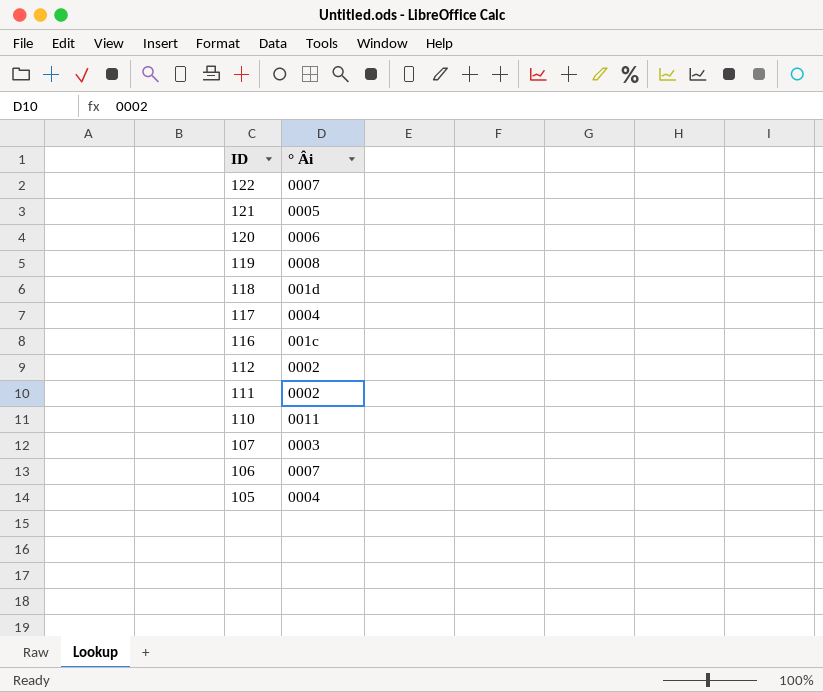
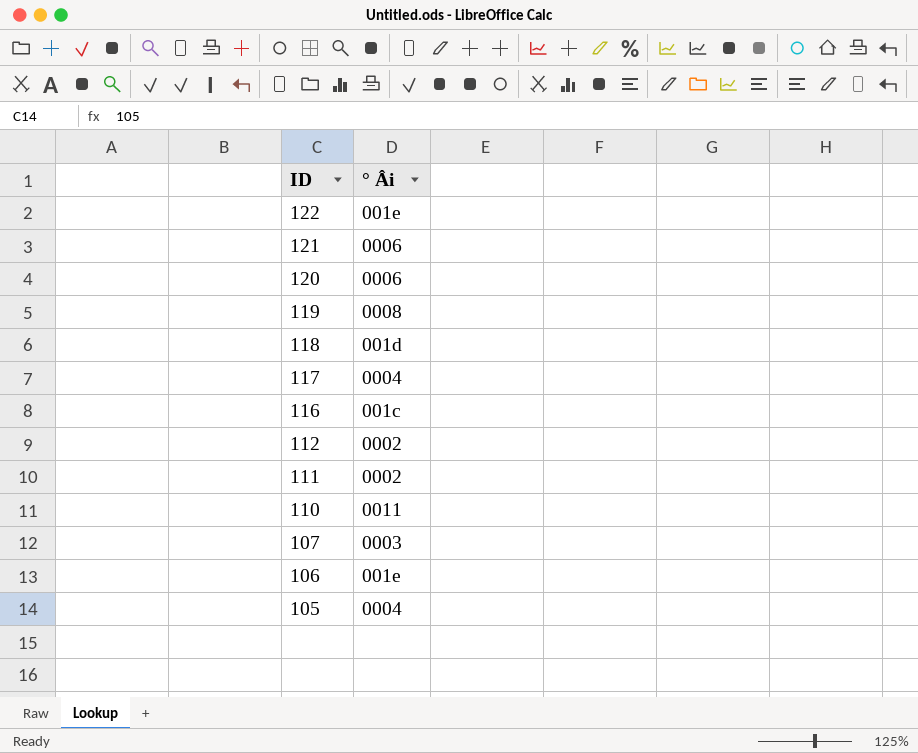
122 | ° Âi: 0007 -> 001e
121 | ° Âi: 0005 -> 0006
106 | ° Âi: 0007 -> 001e

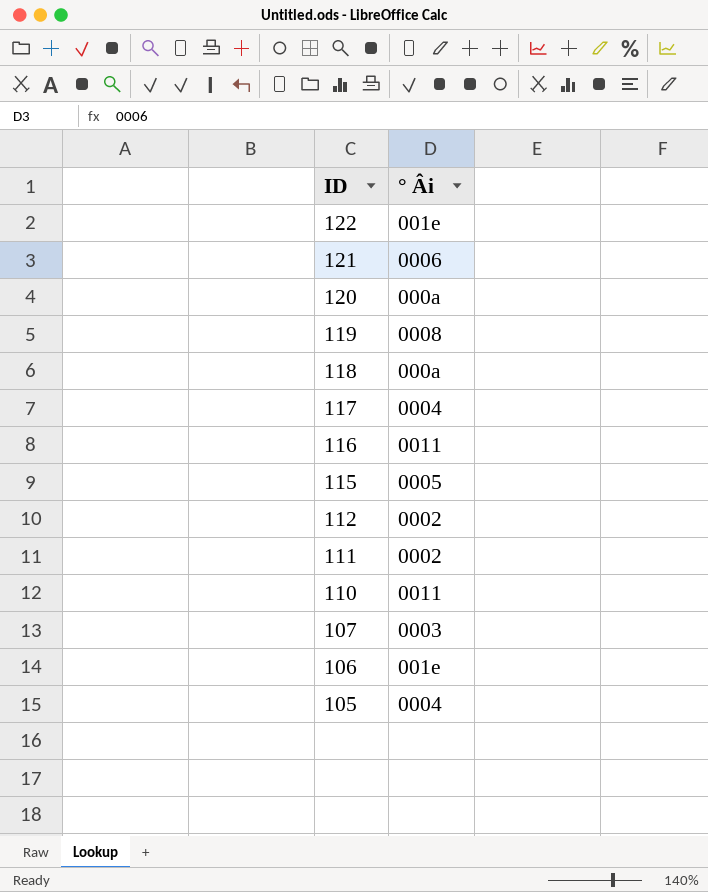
120 | ° Âi: 0006 -> 000a
118 | ° Âi: 001d -> 000a
116 | ° Âi: 001c -> 0011
row 115: none -> 0005

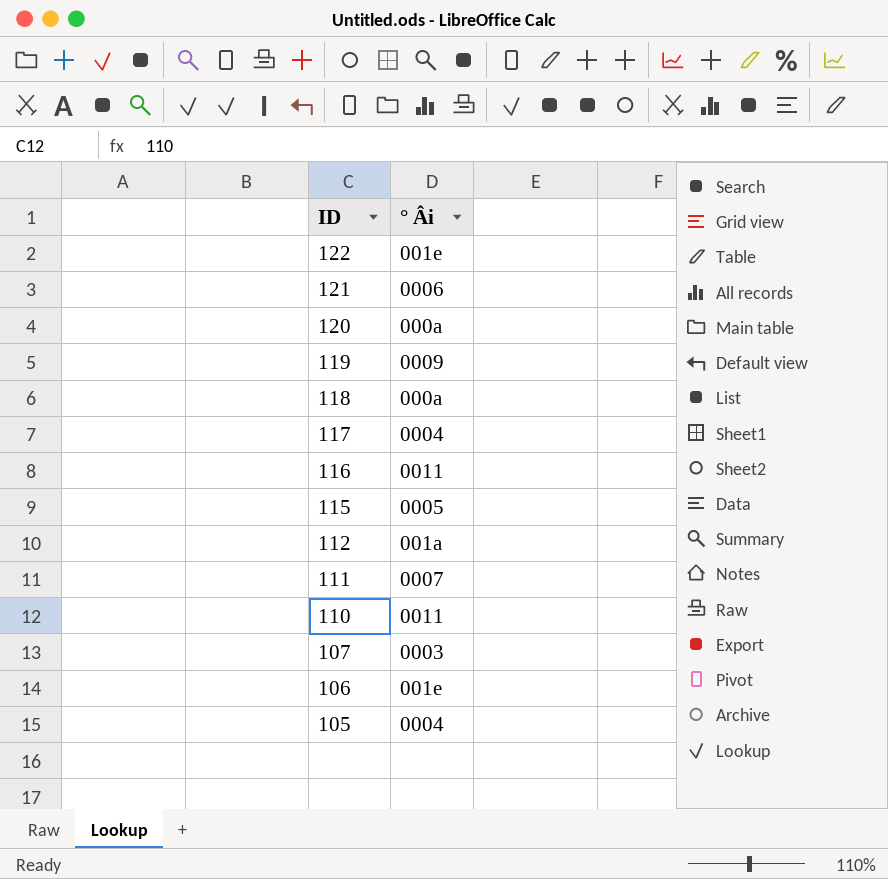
119 | ° Âi: 0008 -> 0009
112 | ° Âi: 0002 -> 001a
111 | ° Âi: 0002 -> 0007

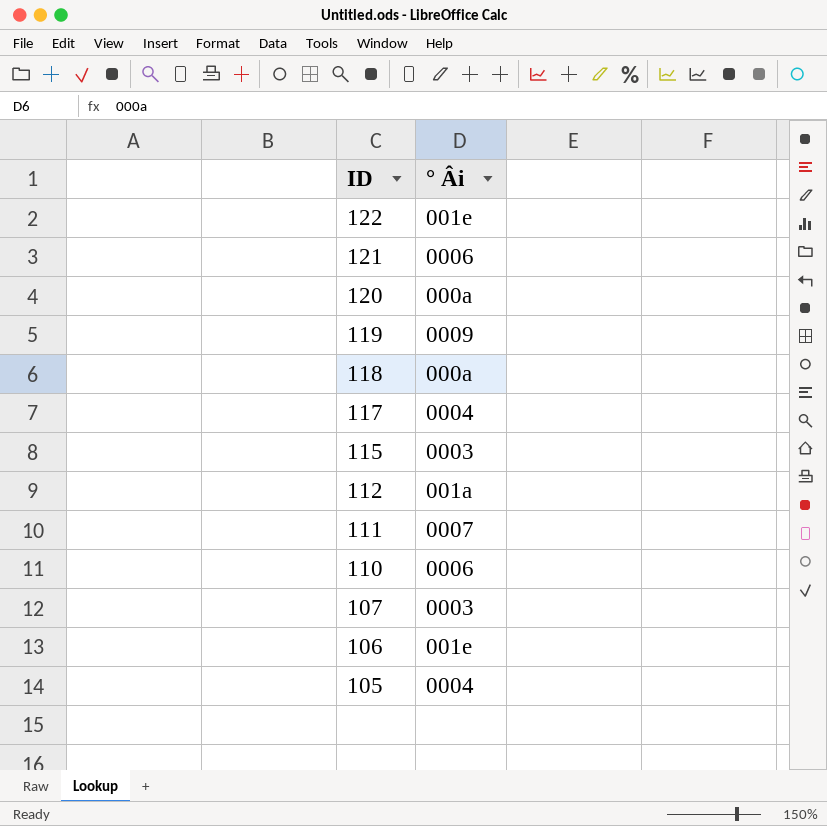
row 116: 0011 -> none
115 | ° Âi: 0005 -> 0003
110 | ° Âi: 0011 -> 0006

